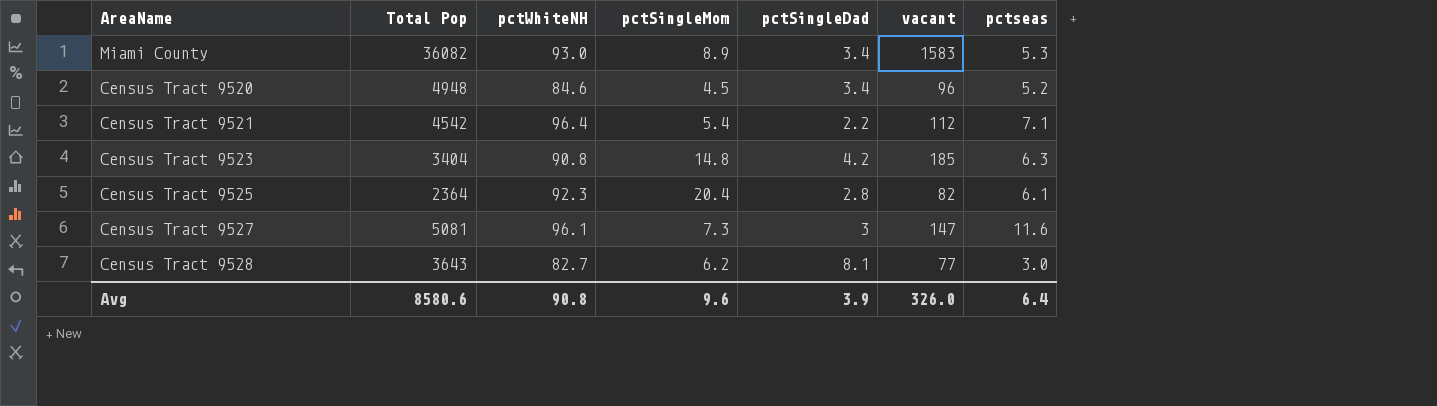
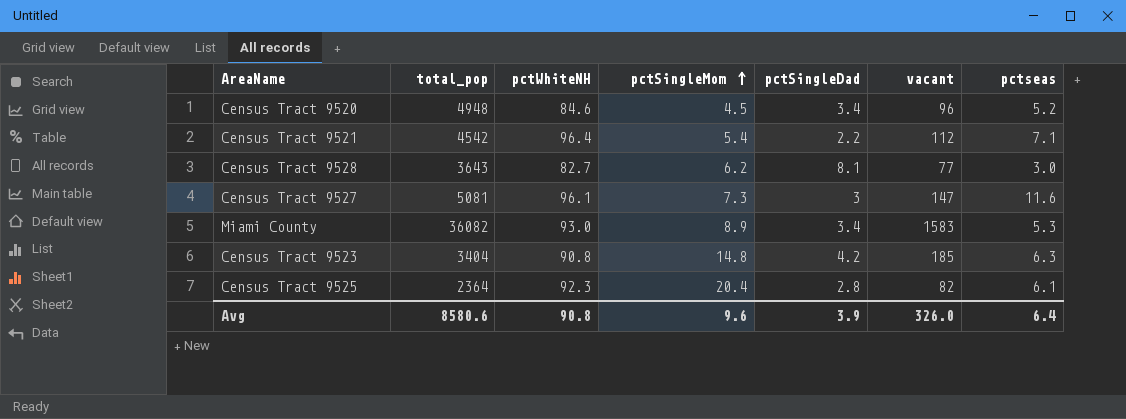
row order: none -> pctSingleMom ascending
column name: Total Pop -> total_pop

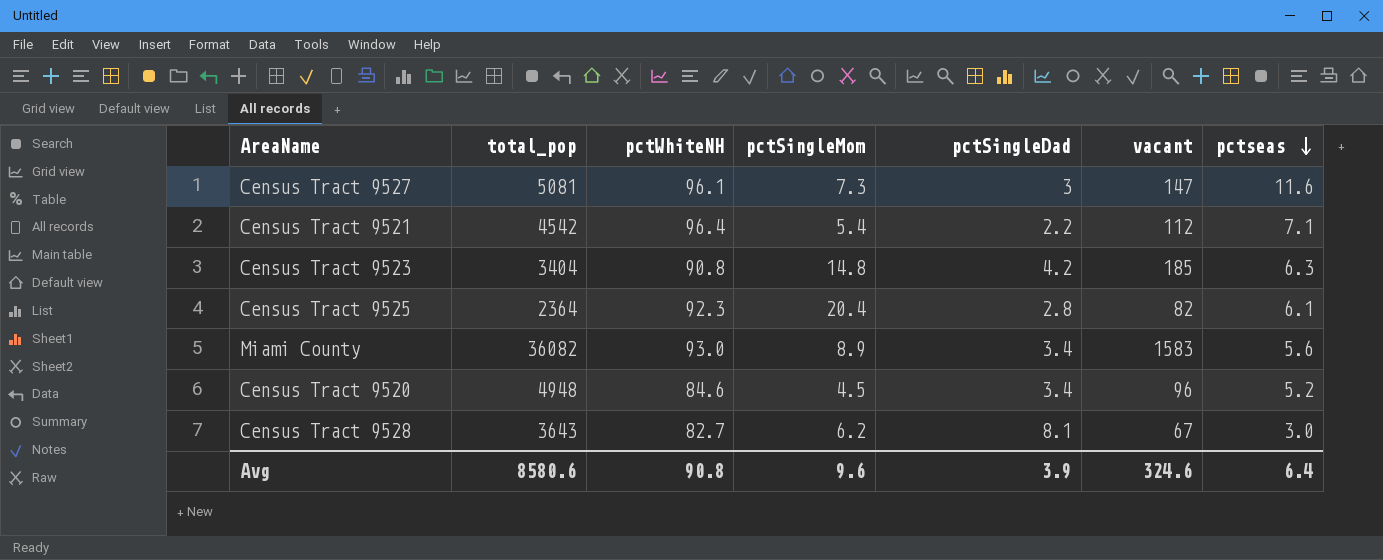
row order: pctSingleMom ascending -> pctseas descending
Miami County | pctseas: 5.3 -> 5.6
Census Tract 9528 | vacant: 77 -> 67
Avg | vacant: 326.0 -> 324.6

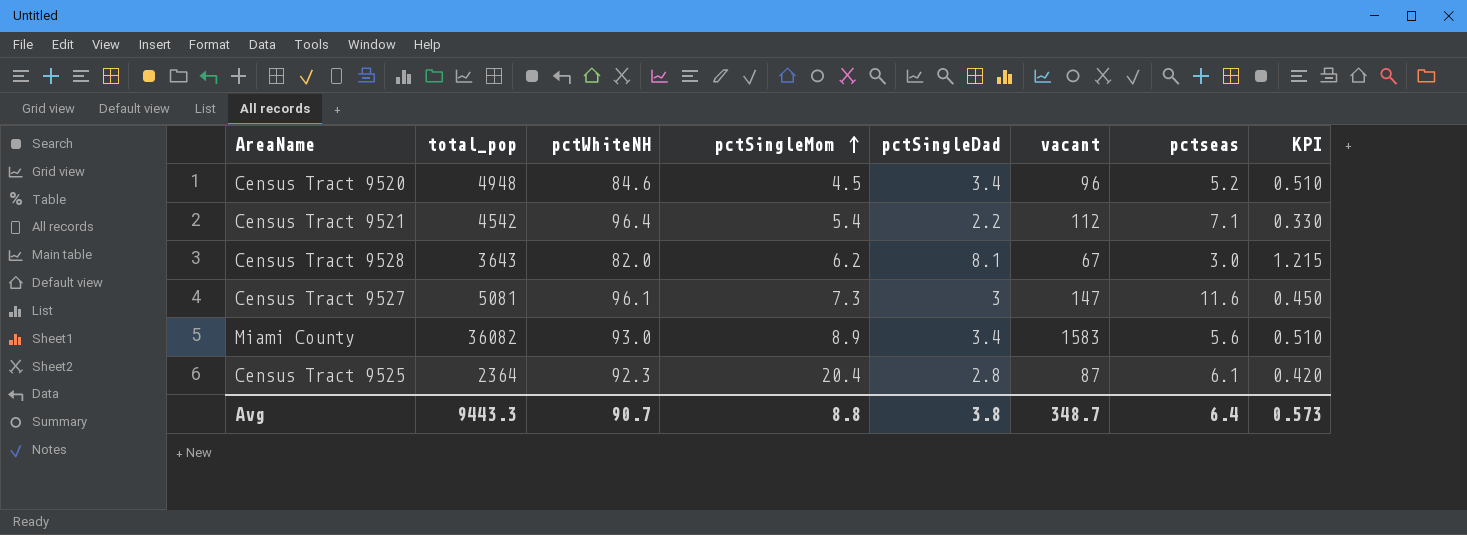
row order: pctseas descending -> pctSingleMom ascending
column KPI | formula: none -> [pctSingleDad] * 0.15
row Census Tract 9523: 3404 | 90.8 | 14.8 | 4.2 | 185 | 6.3 -> none
Census Tract 9528 | pctWhiteNH: 82.7 -> 82.0
Census Tract 9525 | vacant: 82 -> 87
Avg | total_pop: 8580.6 -> 9443.3
Avg | pctWhiteNH: 90.8 -> 90.7
Avg | pctSingleMom: 9.6 -> 8.8
Avg | pctSingleDad: 3.9 -> 3.8
Avg | vacant: 324.6 -> 348.7

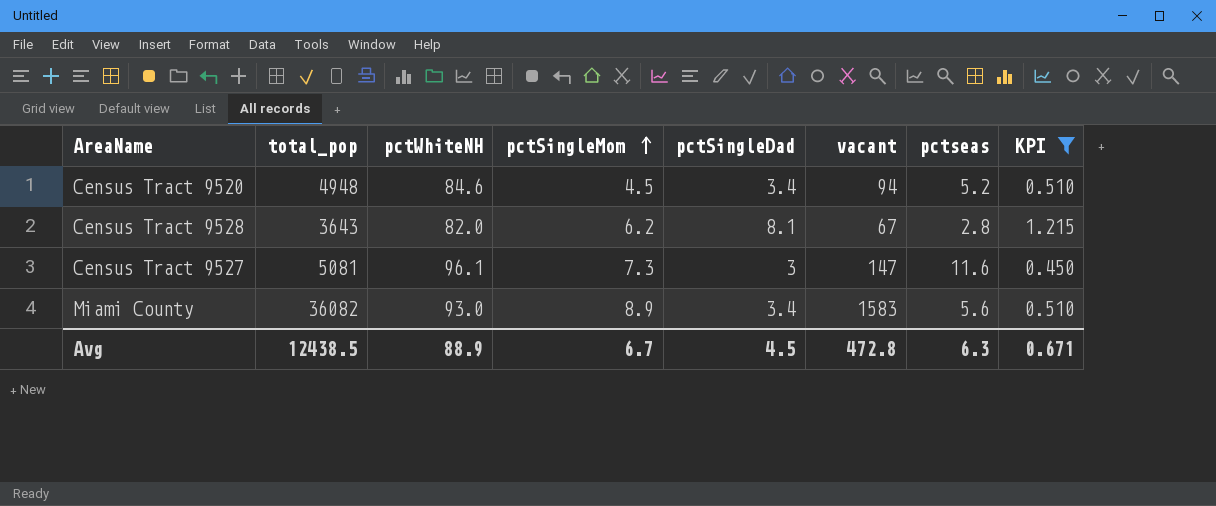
filter: none -> KPI >= 0.450
Census Tract 9520 | vacant: 96 -> 94
Census Tract 9528 | pctseas: 3.0 -> 2.8
Avg | total_pop: 9443.3 -> 12438.5
Avg | pctWhiteNH: 90.7 -> 88.9
Avg | pctSingleMom: 8.8 -> 6.7
Avg | pctSingleDad: 3.8 -> 4.5
Avg | vacant: 348.7 -> 472.8
Avg | pctseas: 6.4 -> 6.3
Avg | KPI: 0.573 -> 0.671

